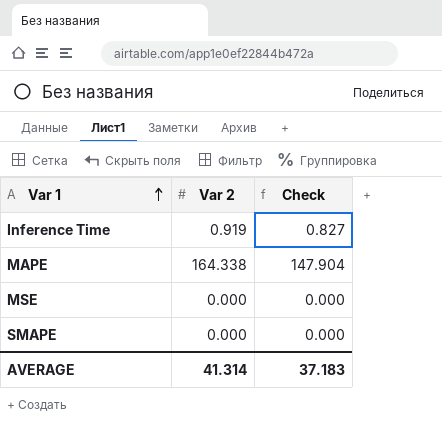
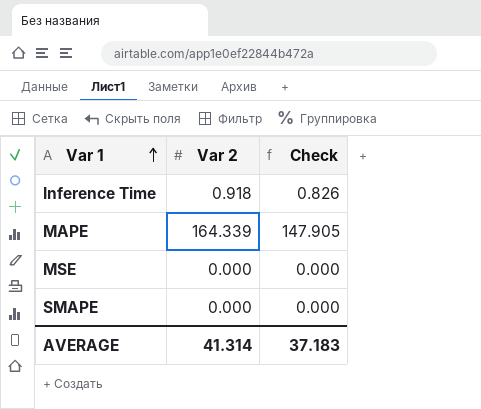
Inference Time | Var 2: 0.919 -> 0.918
Inference Time | Check: 0.827 -> 0.826
MAPE | Var 2: 164.338 -> 164.339
MAPE | Check: 147.904 -> 147.905

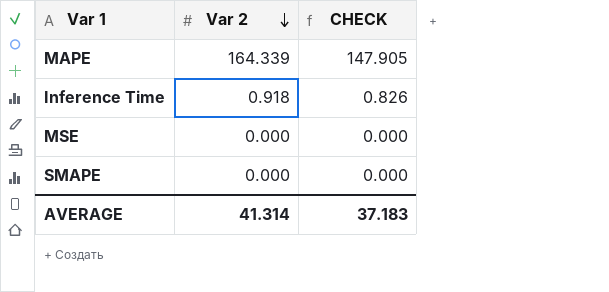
row order: Var 1 ascending -> Var 2 descending
column name: Check -> CHECK

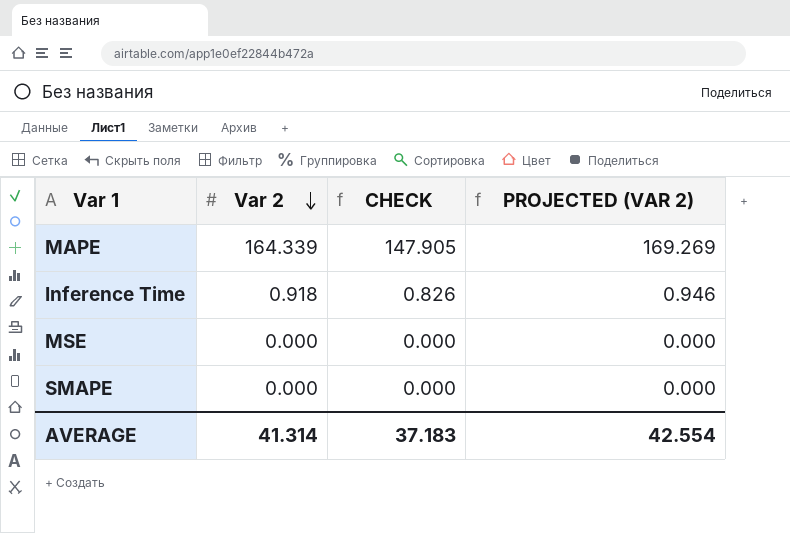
column PROJECTED (VAR 2) | formula: none -> [Var 2] * 1.03

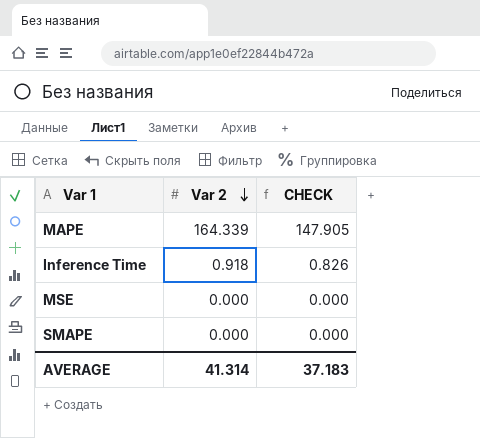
column PROJECTED (VAR 2) | formula: [Var 2] * 1.03 -> none

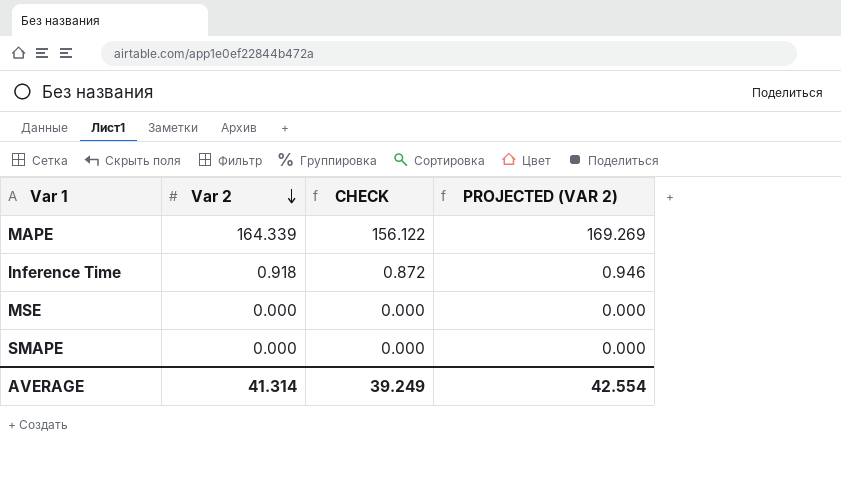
column CHECK | formula: [Var 2] * 0.9 -> [Var 2] * 0.95
column PROJECTED (VAR 2) | formula: none -> [Var 2] * 1.03
AVERAGE | CHECK: 37.183 -> 39.249

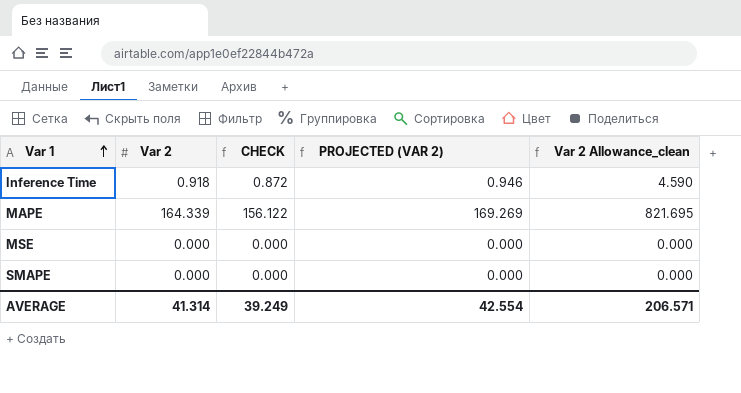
row order: Var 2 descending -> Var 1 ascending
column Var 2 Allowance_clean | formula: none -> [Var 2] * 5

